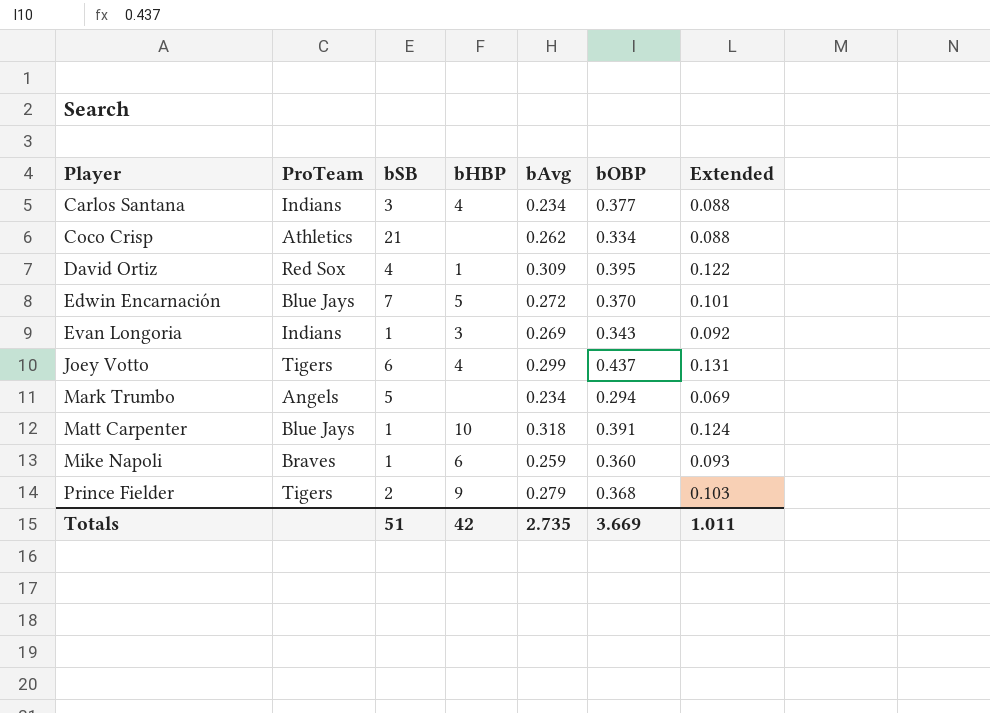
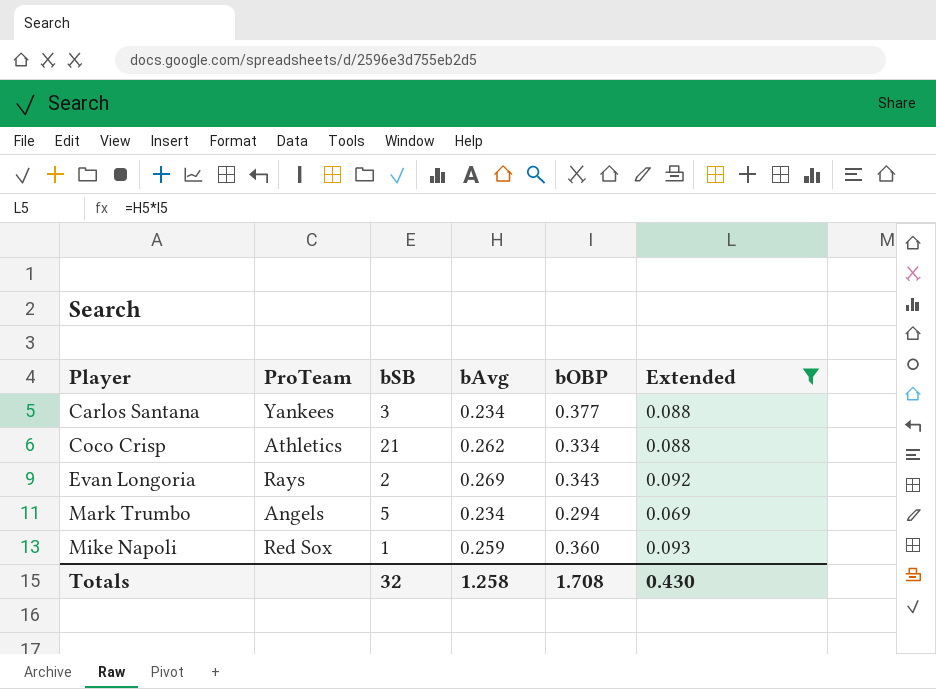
filter: none -> Extended <= 0.093
column bHBP | position: 4 -> none
Carlos Santana | ProTeam: Indians -> Yankees
Evan Longoria | ProTeam: Indians -> Rays
Evan Longoria | bSB: 1 -> 2
Mike Napoli | ProTeam: Braves -> Red Sox
Totals | bSB: 51 -> 32
Totals | bAvg: 2.735 -> 1.258
Totals | bOBP: 3.669 -> 1.708
Totals | Extended: 1.011 -> 0.430

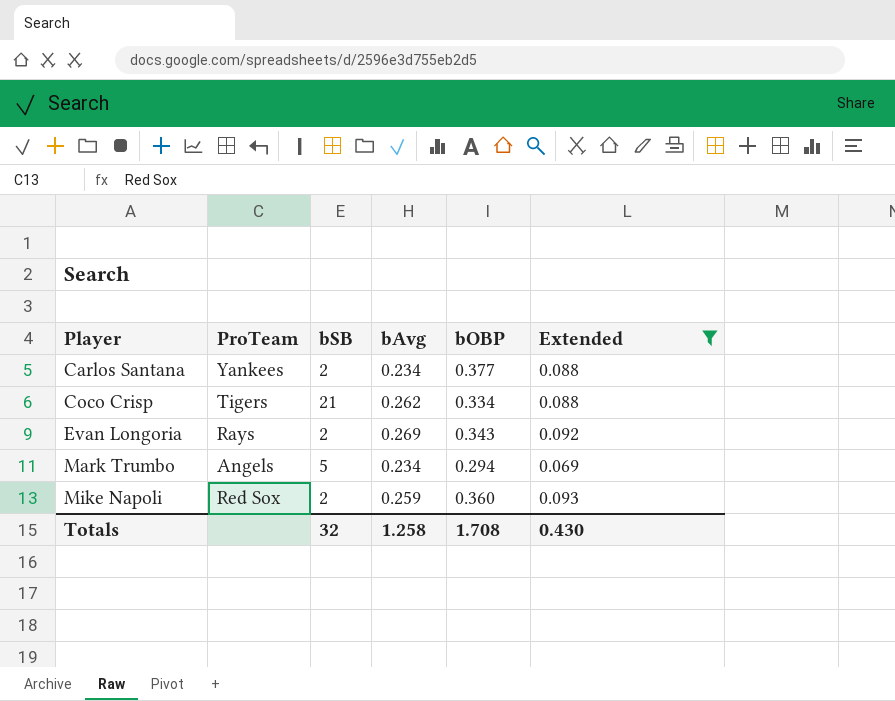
Carlos Santana | bSB: 3 -> 2
Coco Crisp | ProTeam: Athletics -> Tigers
Mike Napoli | bSB: 1 -> 2

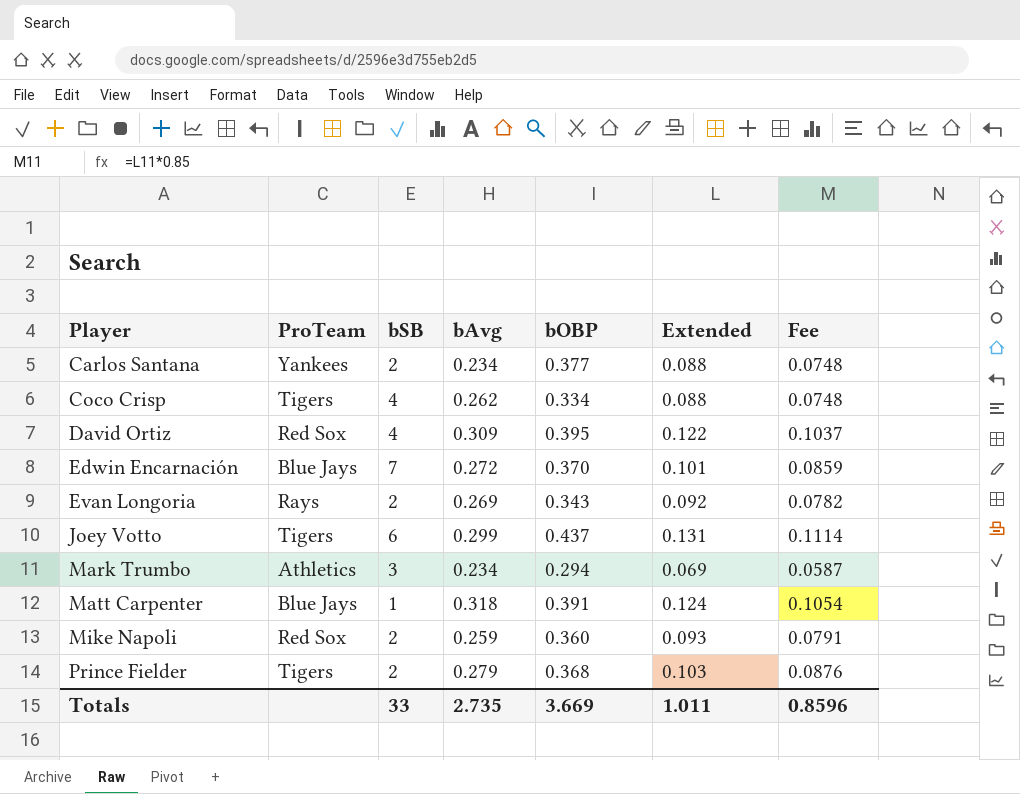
filter: Extended <= 0.093 -> none
column Fee | formula: none -> [Extended] * 0.85
Coco Crisp | bSB: 21 -> 4
Mark Trumbo | ProTeam: Angels -> Athletics
Mark Trumbo | bSB: 5 -> 3
Totals | bSB: 32 -> 33
Totals | bAvg: 1.258 -> 2.735
Totals | bOBP: 1.708 -> 3.669
Totals | Extended: 0.430 -> 1.011

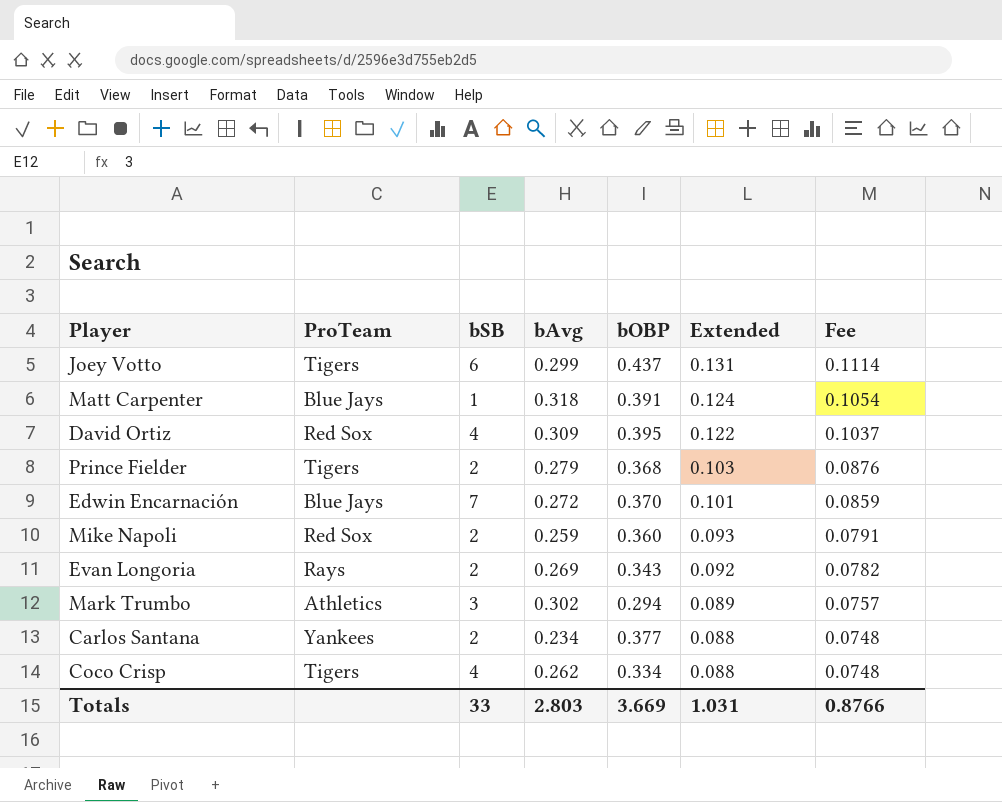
row order: Player ascending -> Extended descending
Mark Trumbo | bAvg: 0.234 -> 0.302
Mark Trumbo | Extended: 0.069 -> 0.089
Mark Trumbo | Fee: 0.0587 -> 0.0757
Totals | bAvg: 2.735 -> 2.803
Totals | Extended: 1.011 -> 1.031
Totals | Fee: 0.8596 -> 0.8766

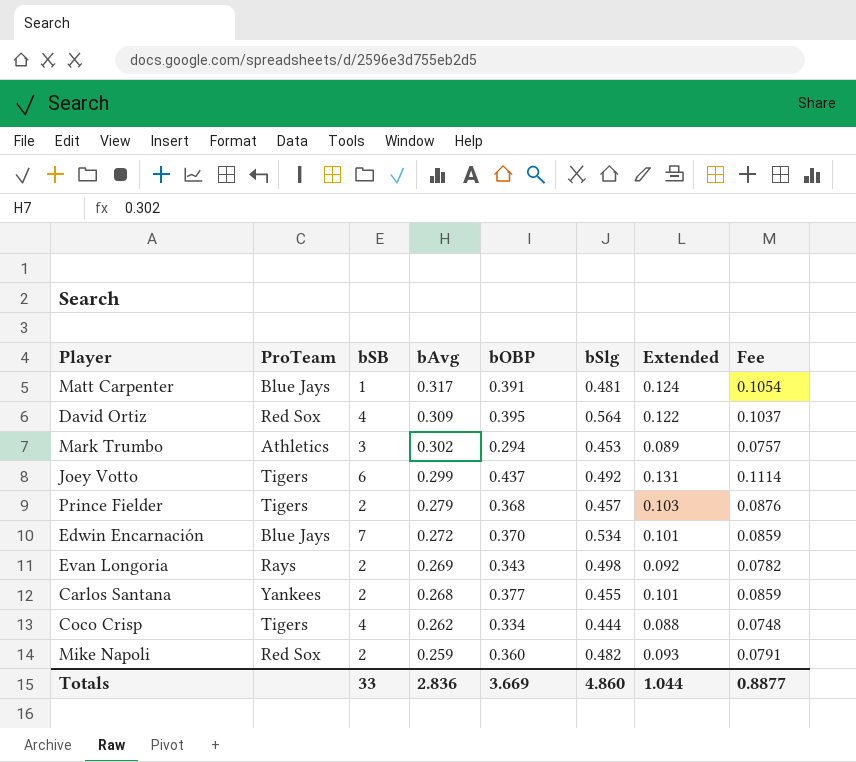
row order: Extended descending -> bAvg descending
column bSlg | position: none -> 6
Matt Carpenter | bAvg: 0.318 -> 0.317
Carlos Santana | bAvg: 0.234 -> 0.268
Carlos Santana | Extended: 0.088 -> 0.101
Carlos Santana | Fee: 0.0748 -> 0.0859
Totals | bAvg: 2.803 -> 2.836
Totals | Extended: 1.031 -> 1.044
Totals | Fee: 0.8766 -> 0.8877

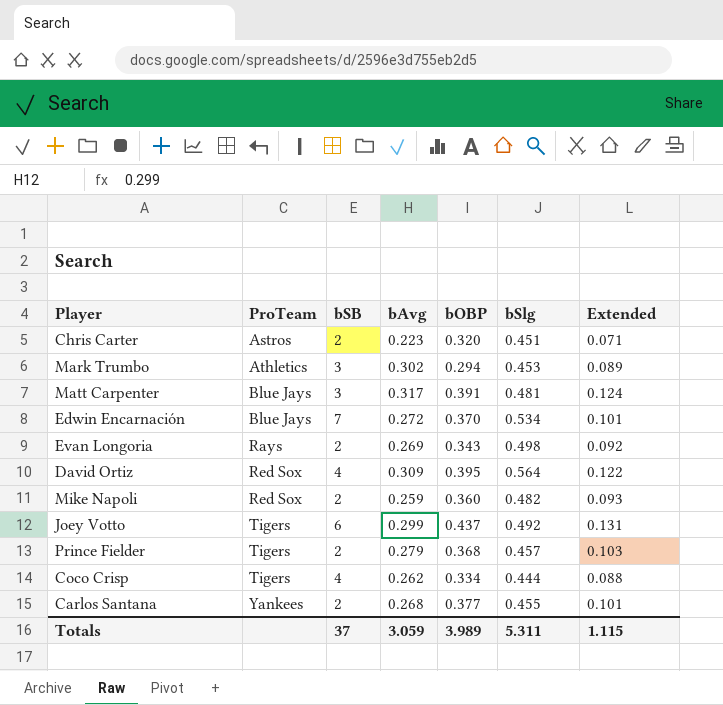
row order: bAvg descending -> ProTeam ascending
column Fee | formula: [Extended] * 0.85 -> none
row Chris Carter: none -> Astros | 2 | 0.223 | 0.320 | 0.451 | 0.071
Matt Carpenter | bSB: 1 -> 3
Totals | bSB: 33 -> 37
Totals | bAvg: 2.836 -> 3.059
Totals | bOBP: 3.669 -> 3.989
Totals | bSlg: 4.860 -> 5.311
Totals | Extended: 1.044 -> 1.115

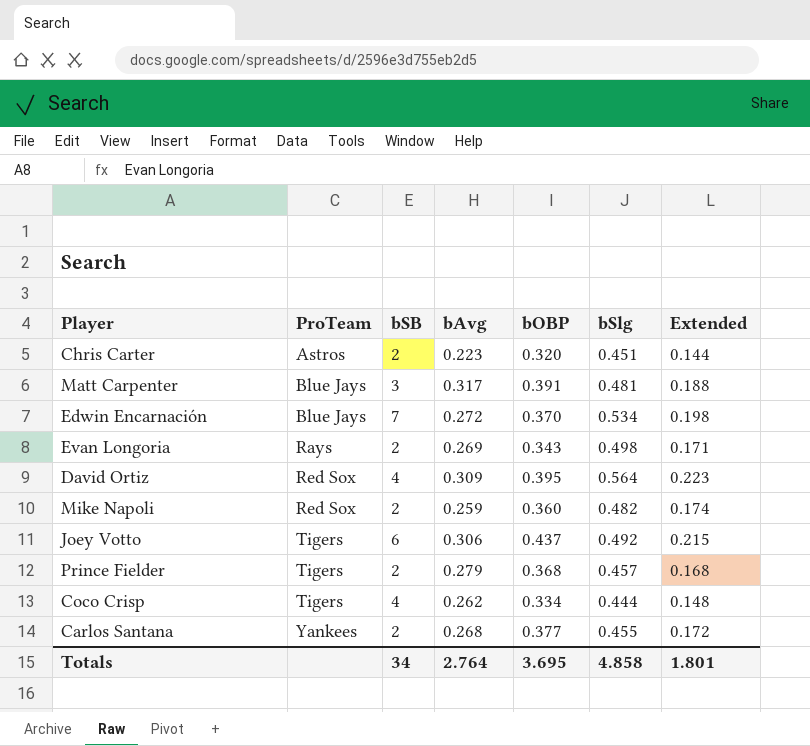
column Extended | formula: [bAvg] * [bOBP] -> [bOBP] * [bSlg]
row Mark Trumbo: Athletics | 3 | 0.302 | 0.294 | 0.453 | 0.089 -> none
Joey Votto | bAvg: 0.299 -> 0.306
Totals | bSB: 37 -> 34
Totals | bAvg: 3.059 -> 2.764
Totals | bOBP: 3.989 -> 3.695
Totals | bSlg: 5.311 -> 4.858
Totals | Extended: 1.115 -> 1.801

